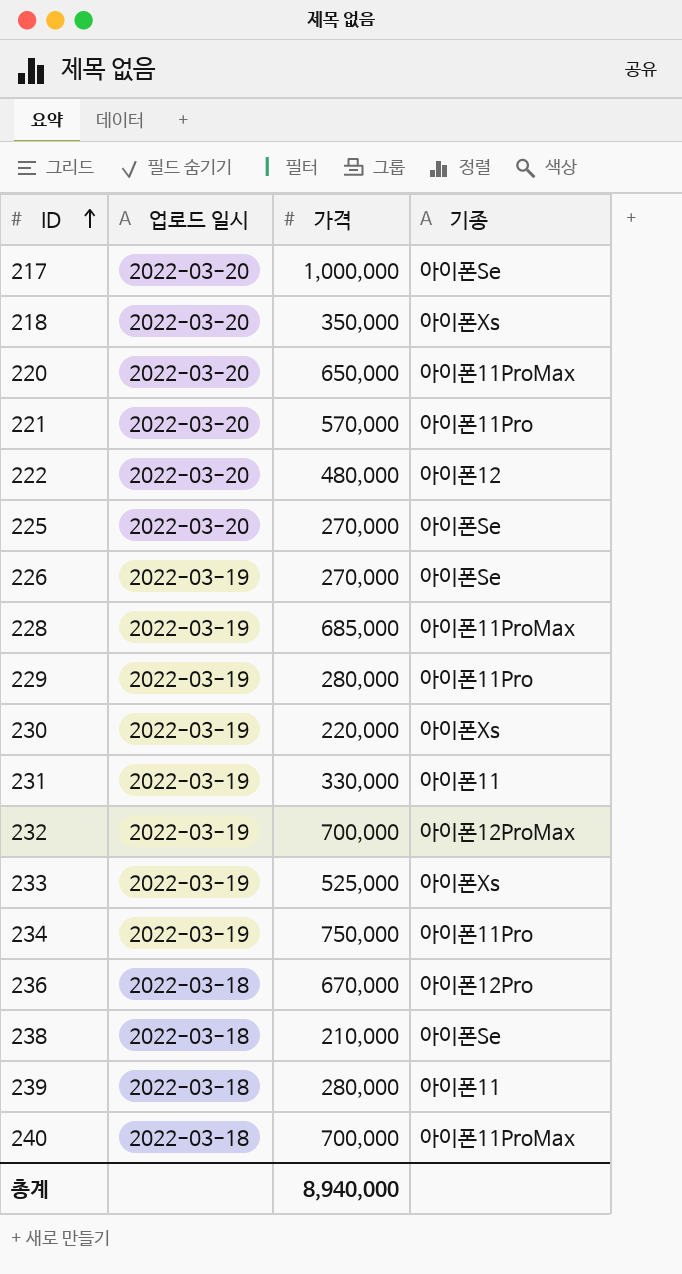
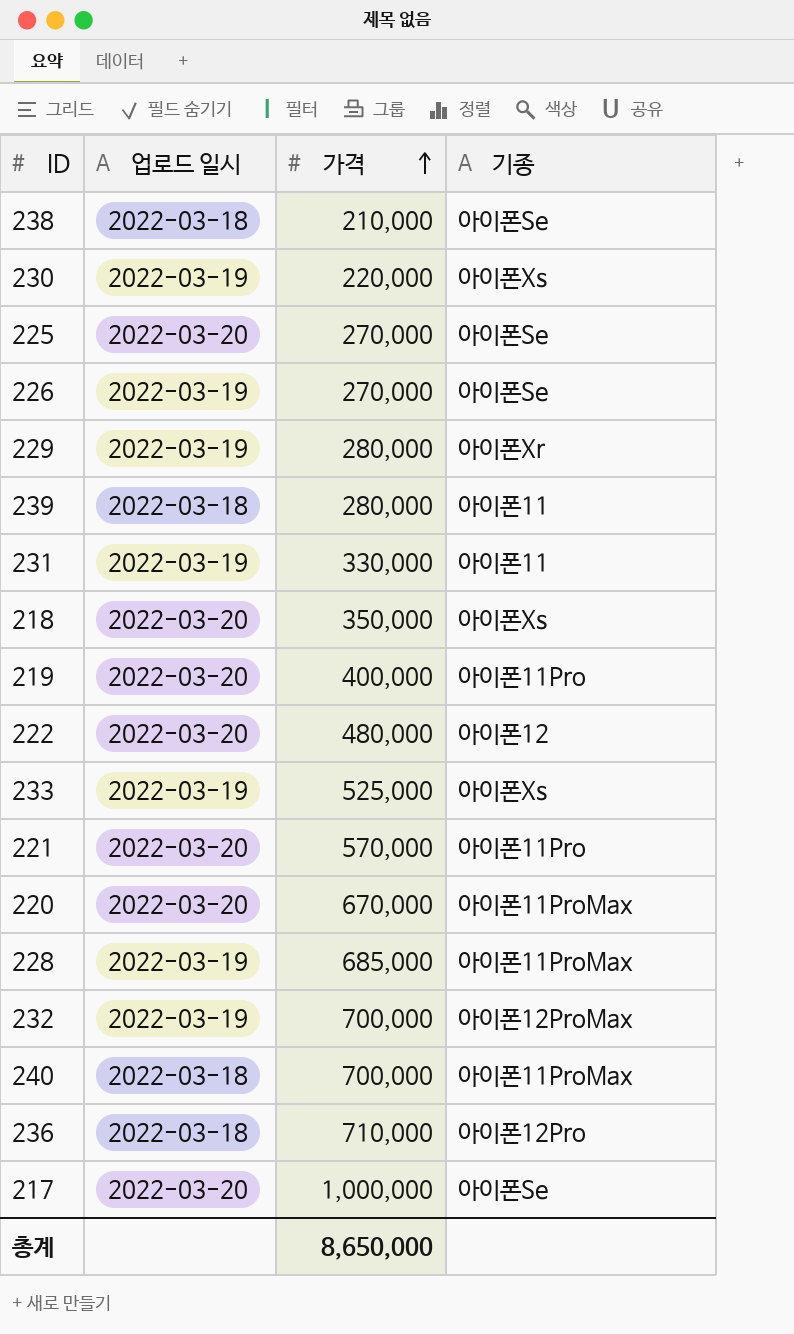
row order: ID ascending -> 가격 ascending
row 234: 2022-03-19 | 750,000 | 아이폰11Pro -> none
229 | 기종: 아이폰11Pro -> 아이폰Xr
row 219: none -> 2022-03-20 | 400,000 | 아이폰11Pro
220 | 가격: 650,000 -> 670,000
236 | 가격: 670,000 -> 710,000
총계 | 가격: 8,940,000 -> 8,650,000

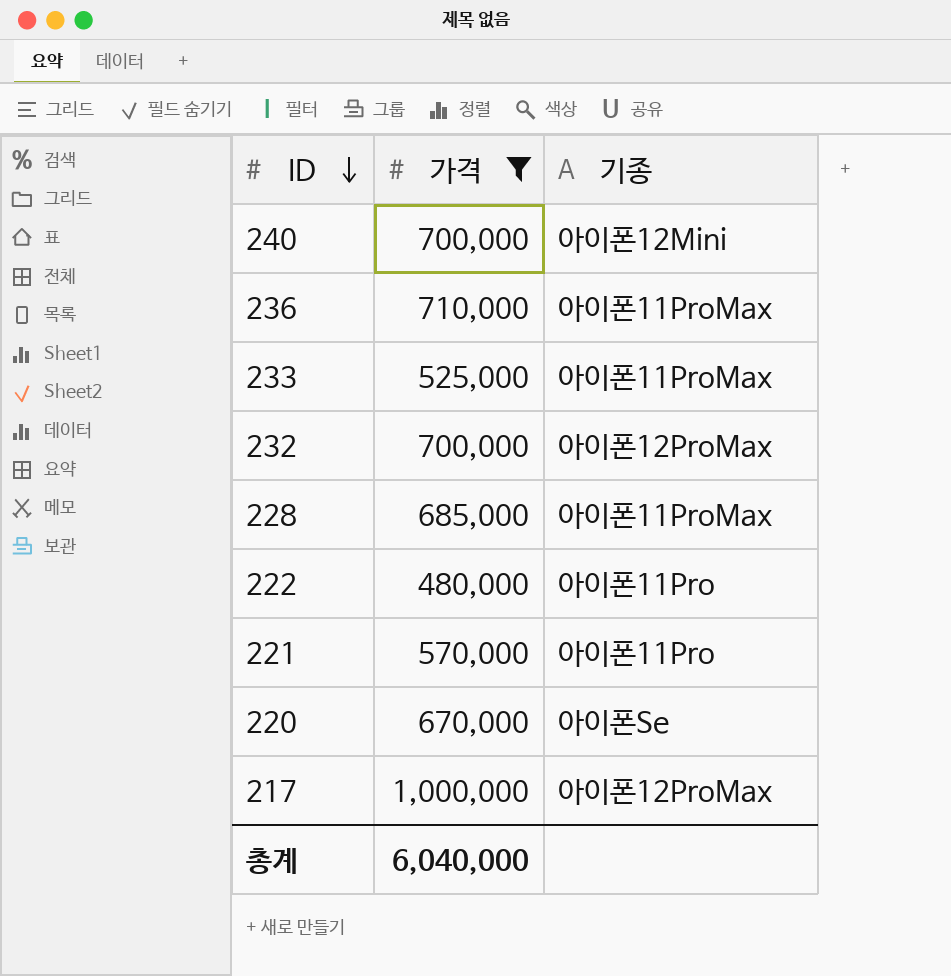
filter: none -> 가격 >= 480,000
row order: 가격 ascending -> ID descending
column 업로드 일시 | position: 2 -> none
240 | 기종: 아이폰11ProMax -> 아이폰12Mini
236 | 기종: 아이폰12Pro -> 아이폰11ProMax
233 | 기종: 아이폰Xs -> 아이폰11ProMax
222 | 기종: 아이폰12 -> 아이폰11Pro
220 | 기종: 아이폰11ProMax -> 아이폰Se
217 | 기종: 아이폰Se -> 아이폰12ProMax
총계 | 가격: 8,650,000 -> 6,040,000

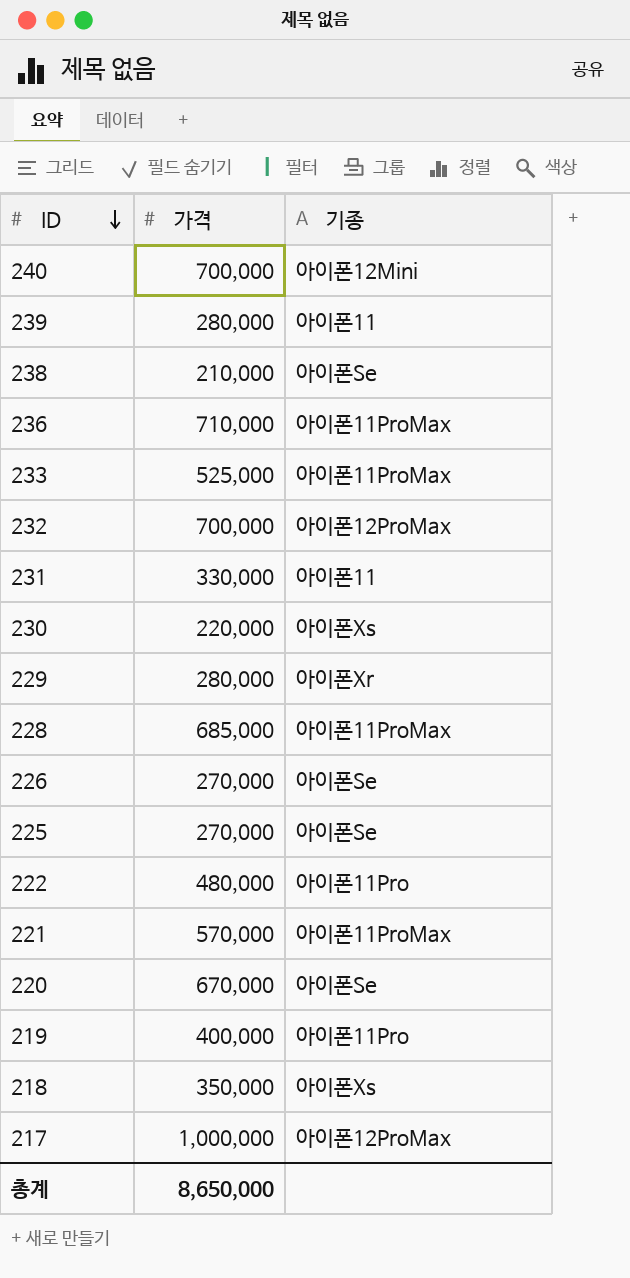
filter: 가격 >= 480,000 -> none
221 | 기종: 아이폰11Pro -> 아이폰11ProMax
총계 | 가격: 6,040,000 -> 8,650,000

